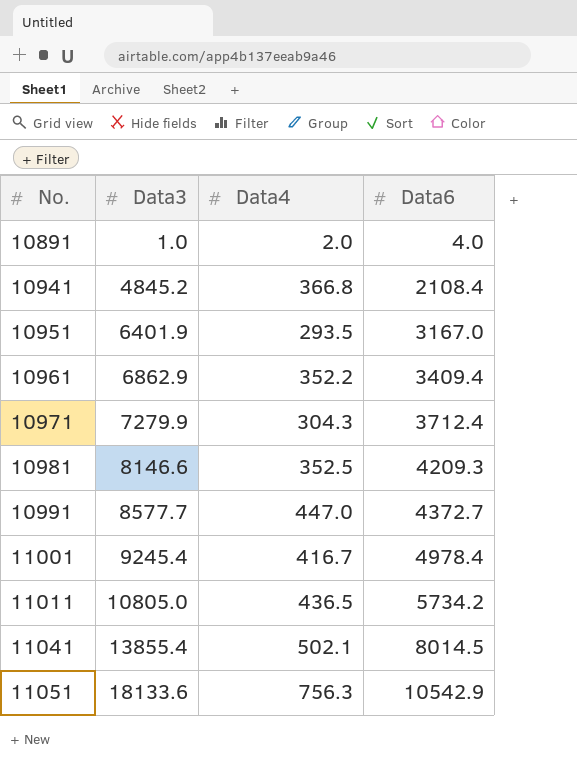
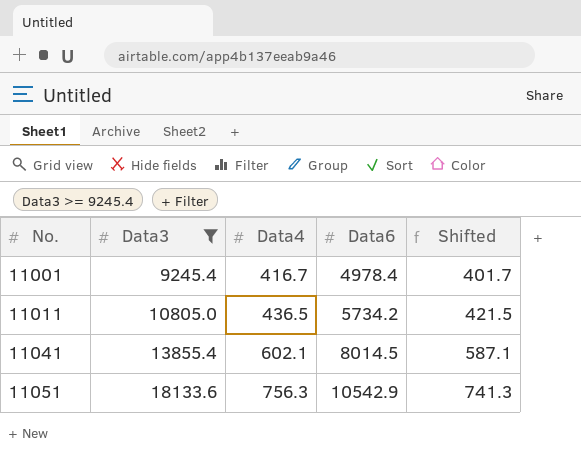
filter: none -> Data3 >= 9245.4
column Shifted | formula: none -> [Data4] - 15
11041 | Data4: 502.1 -> 602.1

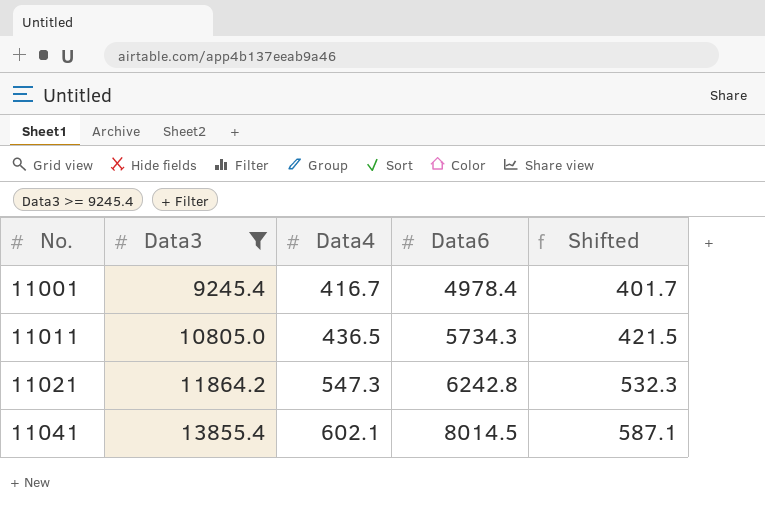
row 11051: 18133.6 | 756.3 | 10542.9 | 741.3 -> none
11011 | Data6: 5734.2 -> 5734.3
row 11021: none -> 11864.2 | 547.3 | 6242.8 | 532.3

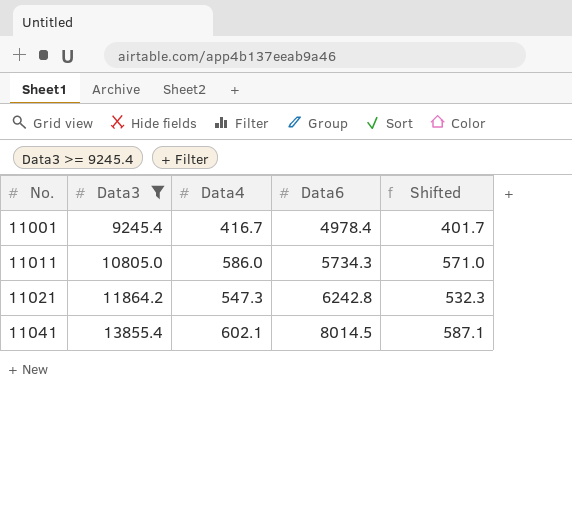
11011 | Data4: 436.5 -> 586.0
11011 | Shifted: 421.5 -> 571.0

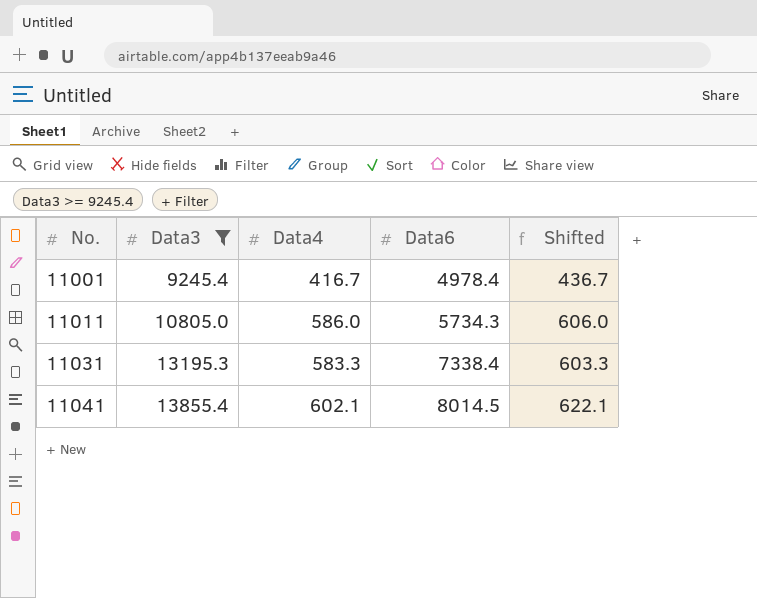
column Shifted | formula: [Data4] - 15 -> [Data4] + 20
row 11021: 11864.2 | 547.3 | 6242.8 | 532.3 -> none
row 11031: none -> 13195.3 | 583.3 | 7338.4 | 603.3

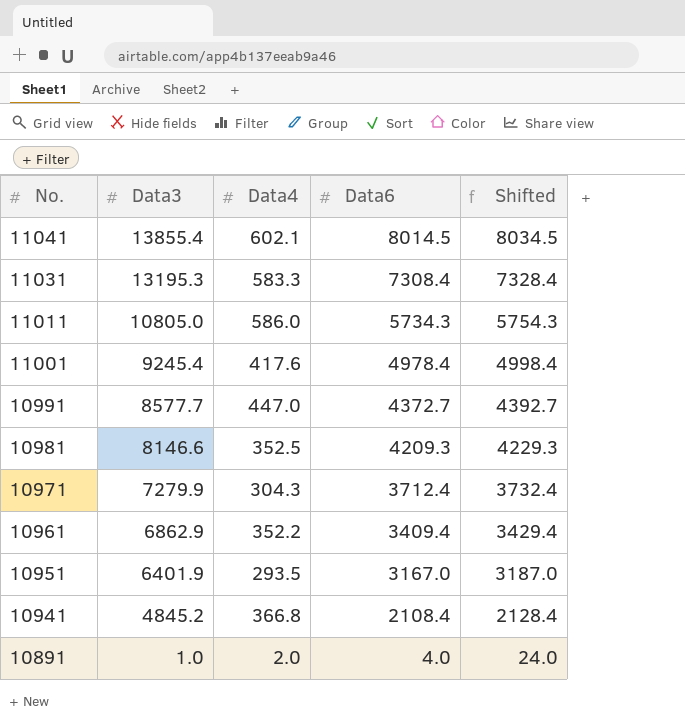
filter: Data3 >= 9245.4 -> none
row order: No. ascending -> No. descending
column Shifted | formula: [Data4] + 20 -> [Data6] + 20
11031 | Data6: 7338.4 -> 7308.4
11001 | Data4: 416.7 -> 417.6

